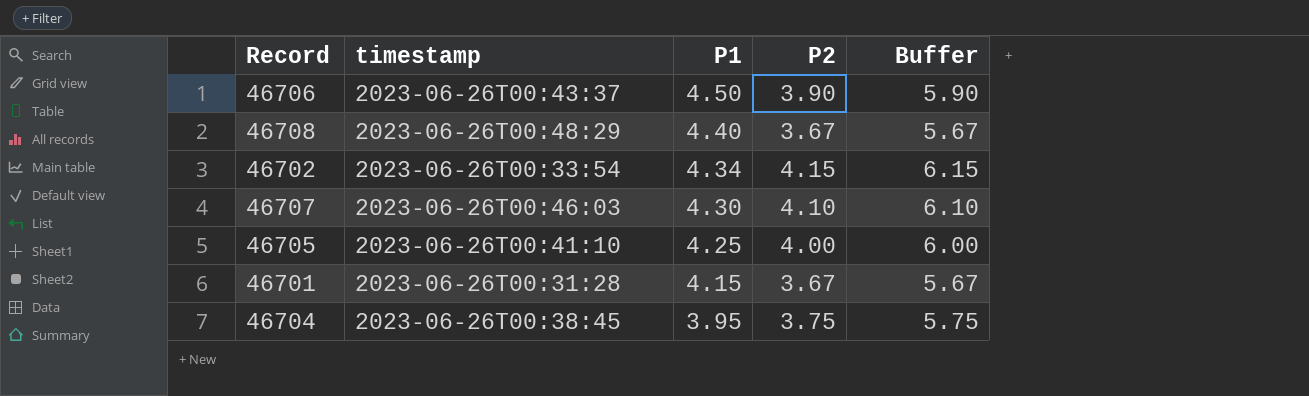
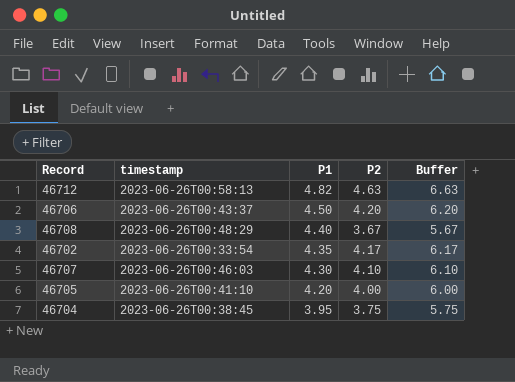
row 46701: 2023-06-26T00:31:28 | 4.15 | 3.67 | 5.67 -> none
row 46712: none -> 2023-06-26T00:58:13 | 4.82 | 4.63 | 6.63
46706 | P2: 3.90 -> 4.20
46706 | Buffer: 5.90 -> 6.20
46702 | P1: 4.34 -> 4.35
46702 | P2: 4.15 -> 4.17
46702 | Buffer: 6.15 -> 6.17
46705 | P1: 4.25 -> 4.20

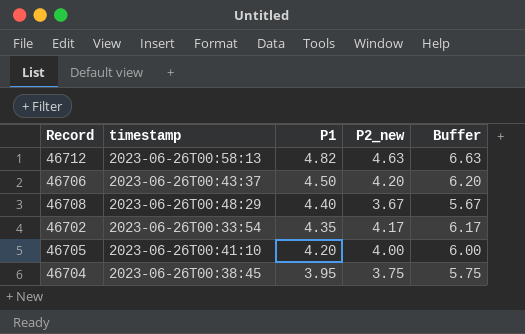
column name: P2 -> P2_new
row 46707: 2023-06-26T00:46:03 | 4.30 | 4.10 | 6.10 -> none

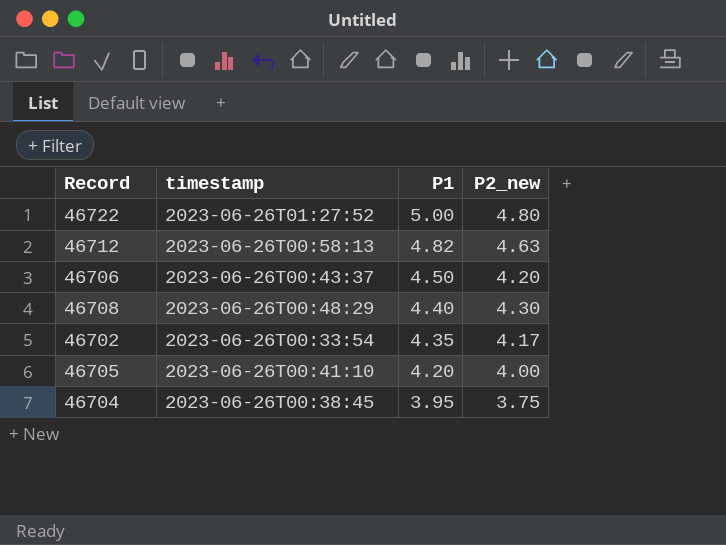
column Buffer | formula: [P2_new] + 2 -> none
row 46722: none -> 2023-06-26T01:27:52 | 5.00 | 4.80
46708 | P2_new: 3.67 -> 4.30

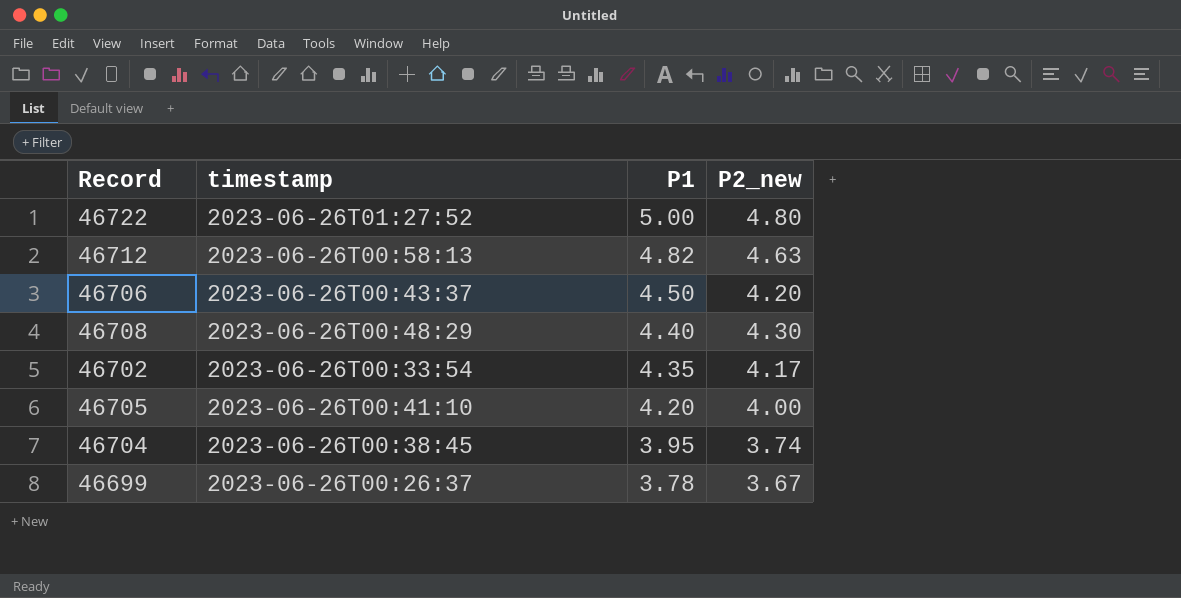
46704 | P2_new: 3.75 -> 3.74
row 46699: none -> 2023-06-26T00:26:37 | 3.78 | 3.67

